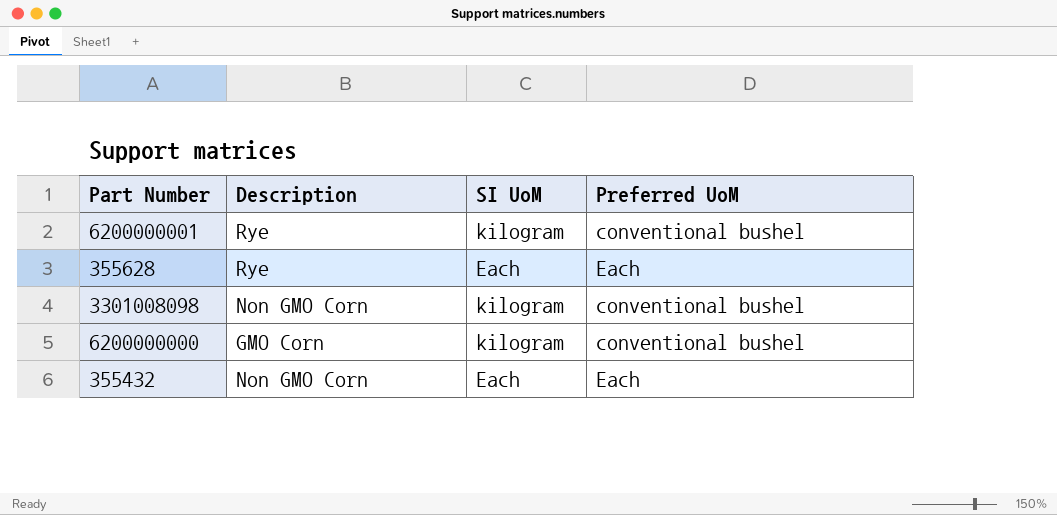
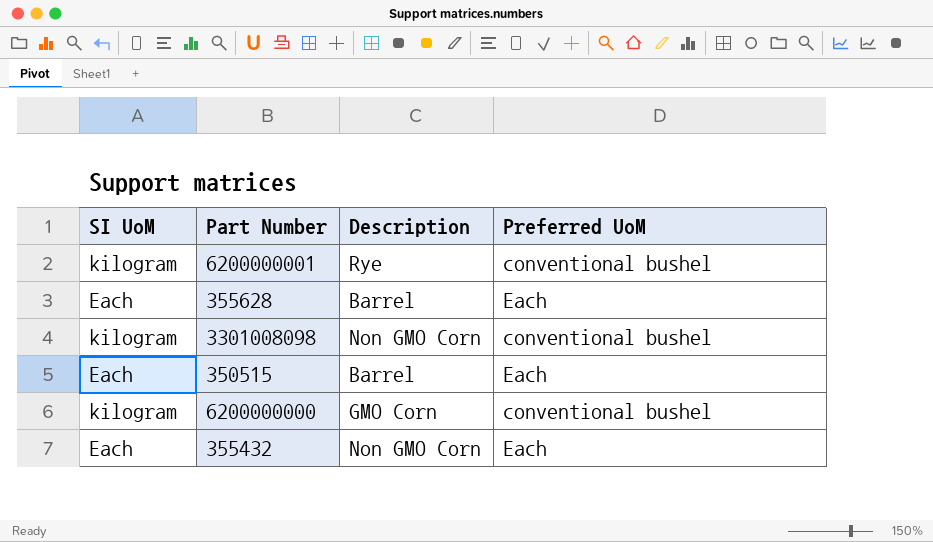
column SI UoM | position: 3 -> 1
355628 | Description: Rye -> Barrel
row 350515: none -> Each | Barrel | Each

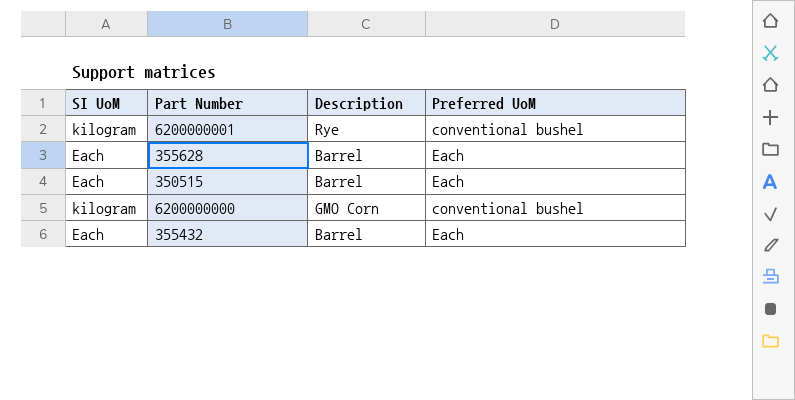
row 3301008098: kilogram | Non GMO Corn | conventional bushel -> none
355432 | Description: Non GMO Corn -> Barrel

